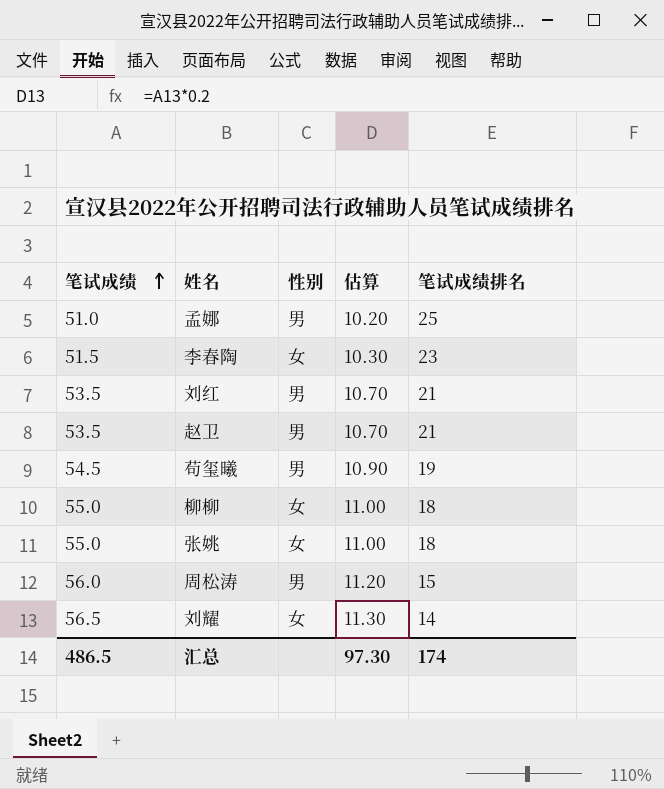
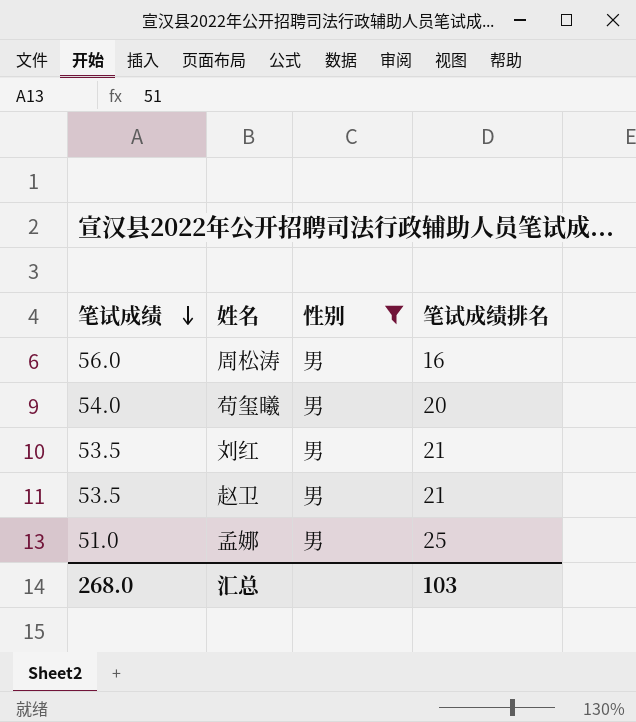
filter: none -> 性别 = 男
row order: 笔试成绩 ascending -> 笔试成绩 descending
column 估算 | formula: [笔试成绩] * 0.2 -> none
周松涛 | 笔试成绩排名: 15 -> 16
苟玺曦 | 笔试成绩: 54.5 -> 54.0
苟玺曦 | 笔试成绩排名: 19 -> 20
汇总 | 笔试成绩: 486.5 -> 268.0
汇总 | 笔试成绩排名: 174 -> 103

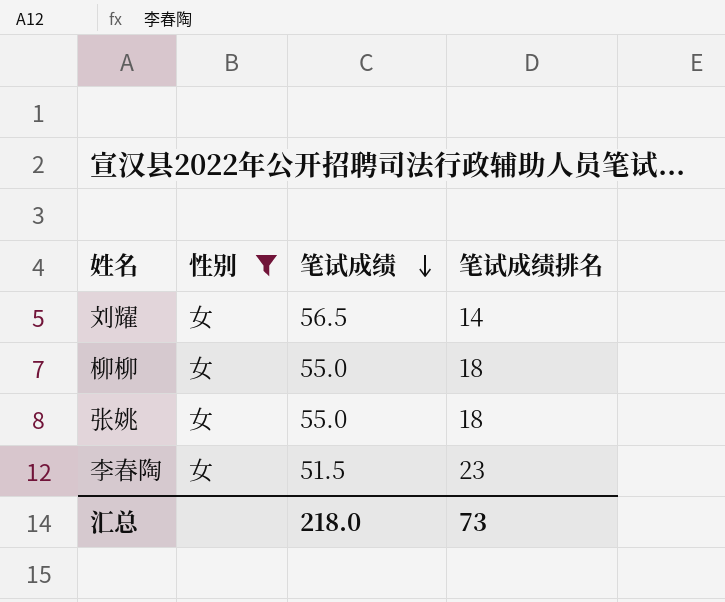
filter: 性别 = 男 -> 性别 = 女
column 笔试成绩 | position: 1 -> 3
汇总 | 笔试成绩: 268.0 -> 218.0
汇总 | 笔试成绩排名: 103 -> 73

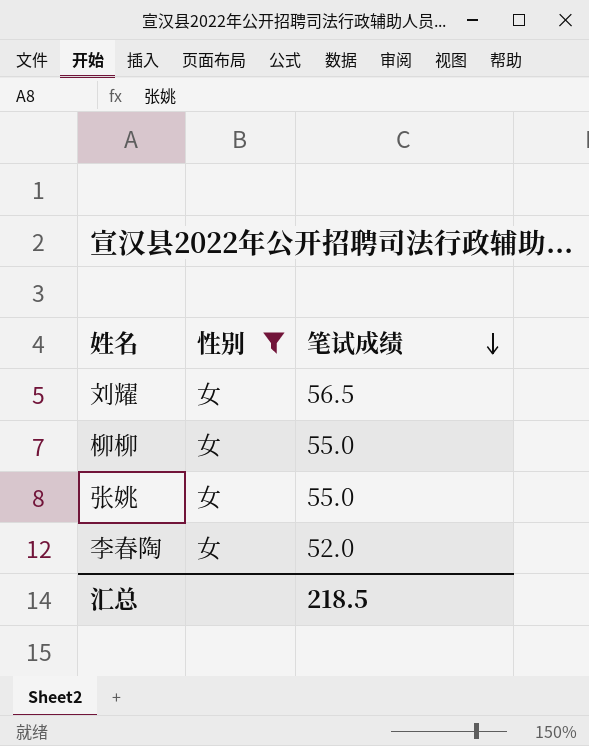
column 笔试成绩排名 | position: 4 -> none
李春陶 | 笔试成绩: 51.5 -> 52.0
汇总 | 笔试成绩: 218.0 -> 218.5

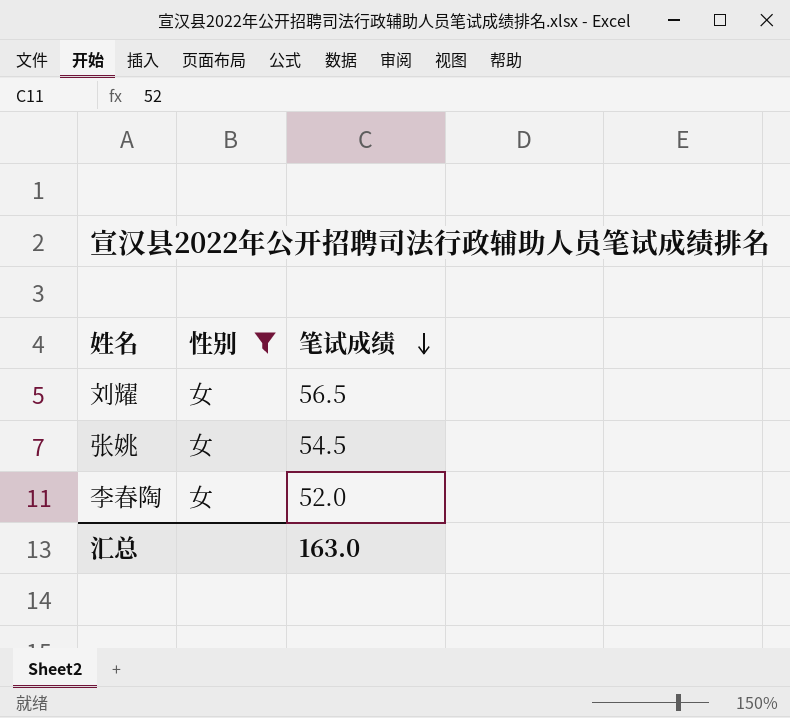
row 柳柳: 女 | 55.0 -> none
张姚 | 笔试成绩: 55.0 -> 54.5
汇总 | 笔试成绩: 218.5 -> 163.0

